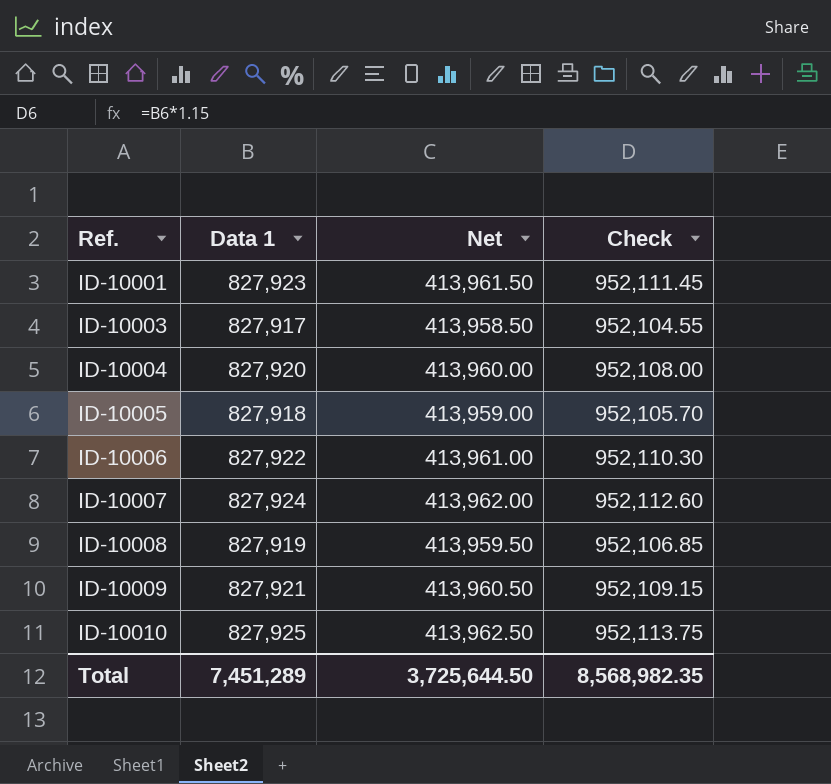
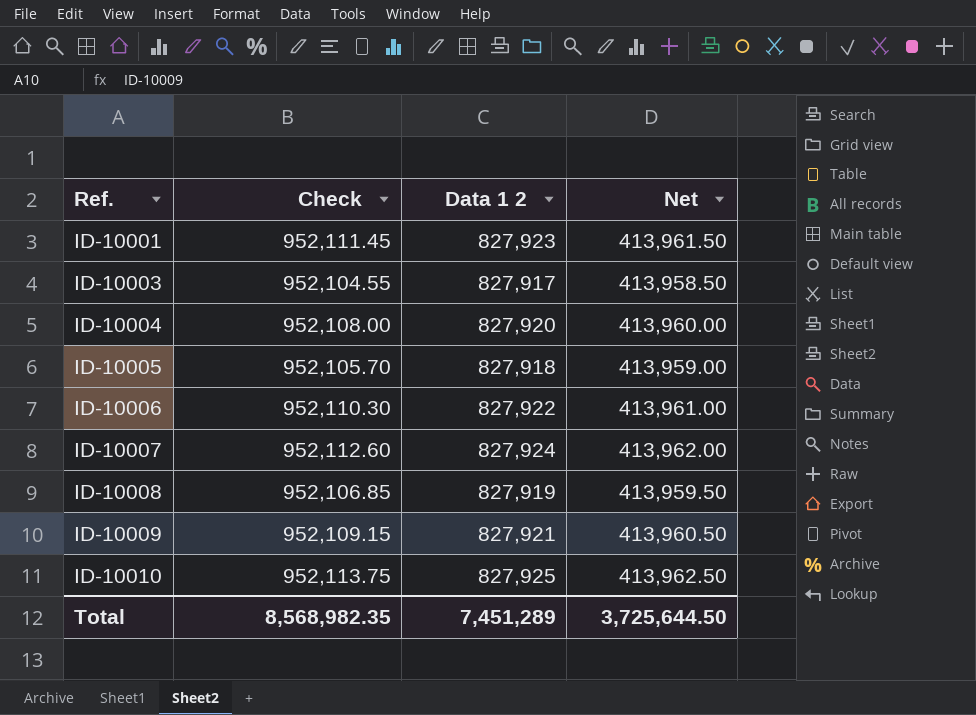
column Check | position: 4 -> 2
column name: Data 1 -> Data 1 2

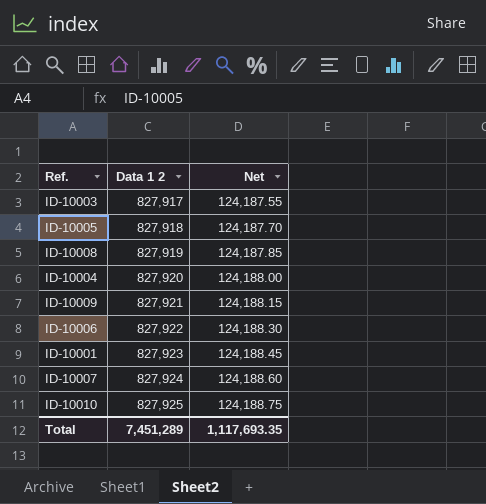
row order: Ref. ascending -> Data 1 2 ascending
column Check | formula: [Data 1 2] * 1.15 -> none
column Net | formula: [Data 1 2] * 0.5 -> [Data 1 2] * 0.15
Total | Net: 3,725,644.50 -> 1,117,693.35

